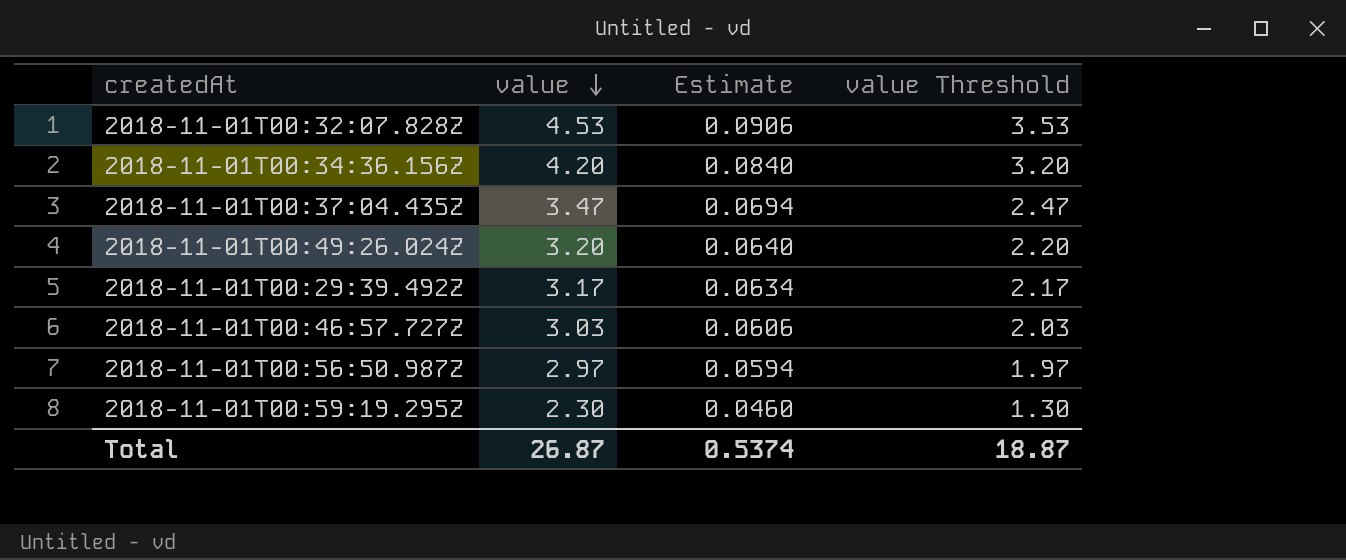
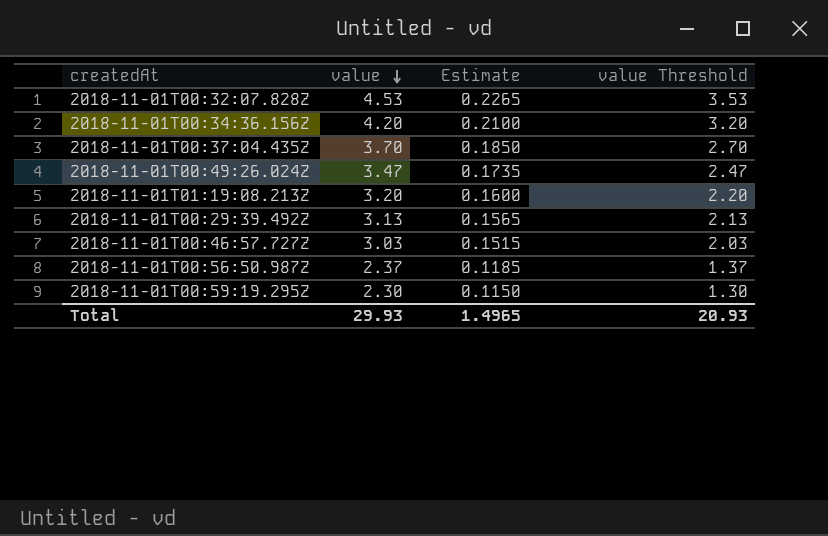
column Estimate | formula: [value] * 0.02 -> [value] * 0.05
2018-11-01T00:37:04.435Z | value: 3.47 -> 3.70
2018-11-01T00:37:04.435Z | value Threshold: 2.47 -> 2.70
2018-11-01T00:49:26.024Z | value: 3.20 -> 3.47
2018-11-01T00:49:26.024Z | value Threshold: 2.20 -> 2.47
row 2018-11-01T01:19:08.213Z: none -> 3.20 | 0.1600 | 2.20
2018-11-01T00:29:39.492Z | value: 3.17 -> 3.13
2018-11-01T00:29:39.492Z | value Threshold: 2.17 -> 2.13
2018-11-01T00:56:50.987Z | value: 2.97 -> 2.37
2018-11-01T00:56:50.987Z | value Threshold: 1.97 -> 1.37
Total | value: 26.87 -> 29.93
Total | Estimate: 0.5374 -> 1.4965
Total | value Threshold: 18.87 -> 20.93

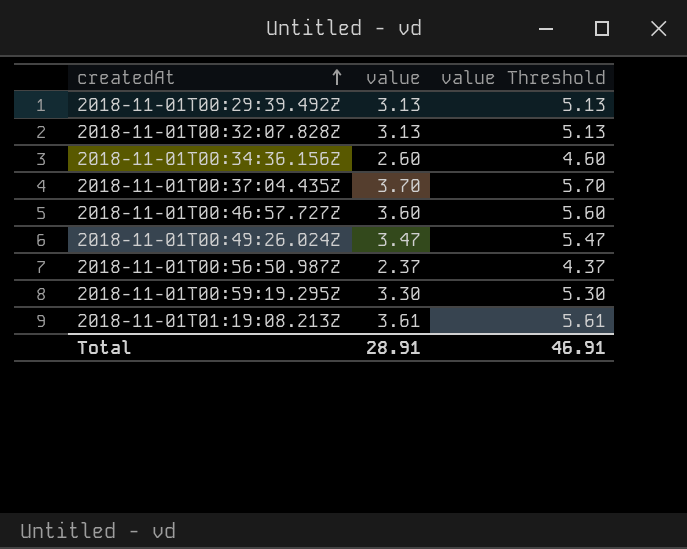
row order: value descending -> createdAt ascending
column Estimate | formula: [value] * 0.05 -> none
column value Threshold | formula: [value] - 1 -> [value] + 2
2018-11-01T00:32:07.828Z | value: 4.53 -> 3.13
2018-11-01T00:34:36.156Z | value: 4.20 -> 2.60
2018-11-01T00:46:57.727Z | value: 3.03 -> 3.60
2018-11-01T00:59:19.295Z | value: 2.30 -> 3.30
2018-11-01T01:19:08.213Z | value: 3.20 -> 3.61
Total | value: 29.93 -> 28.91
Total | value Threshold: 20.93 -> 46.91

